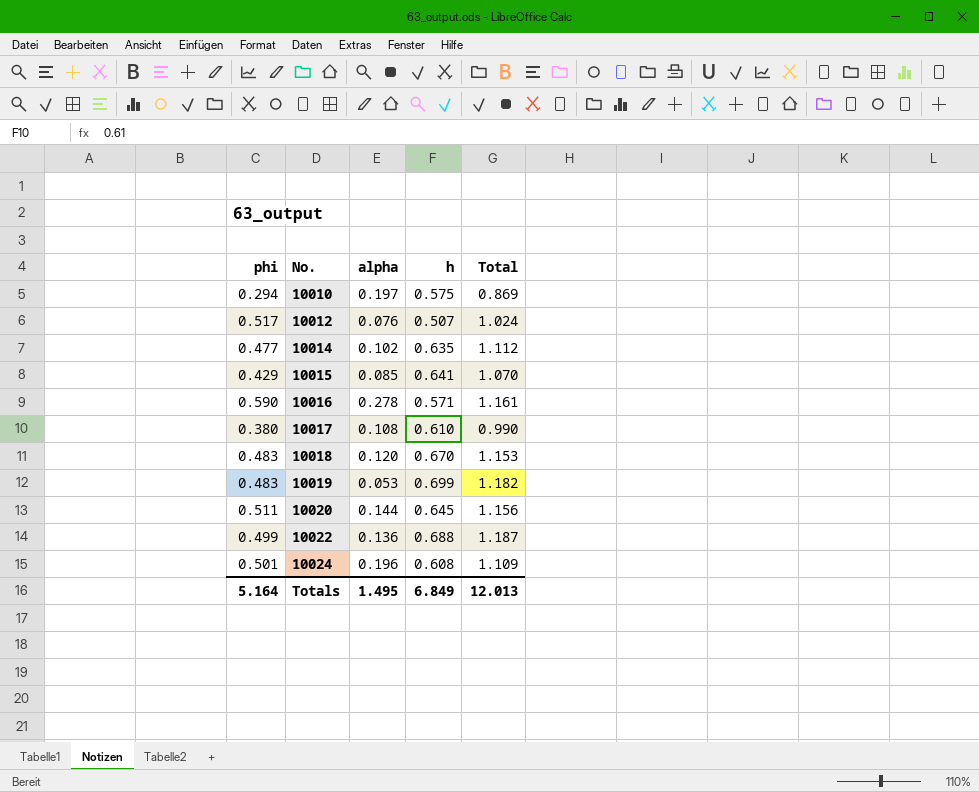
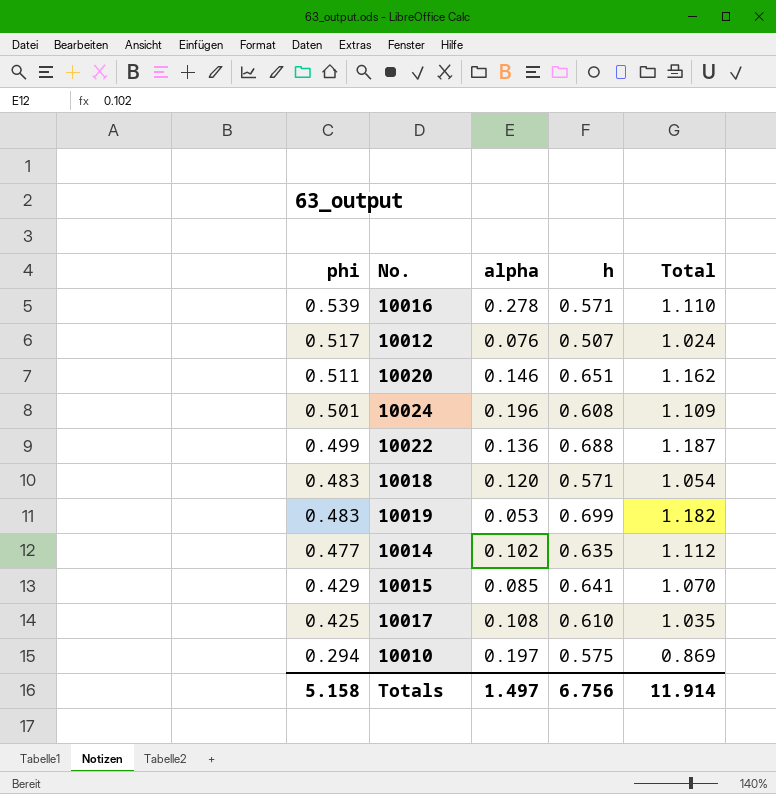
row order: No. ascending -> phi descending
10016 | phi: 0.590 -> 0.539
10016 | Total: 1.161 -> 1.110
10020 | alpha: 0.144 -> 0.146
10020 | h: 0.645 -> 0.651
10020 | Total: 1.156 -> 1.162
10018 | h: 0.670 -> 0.571
10018 | Total: 1.153 -> 1.054
10017 | phi: 0.380 -> 0.425
10017 | Total: 0.990 -> 1.035
Totals | phi: 5.164 -> 5.158
Totals | alpha: 1.495 -> 1.497
Totals | h: 6.849 -> 6.756
Totals | Total: 12.013 -> 11.914

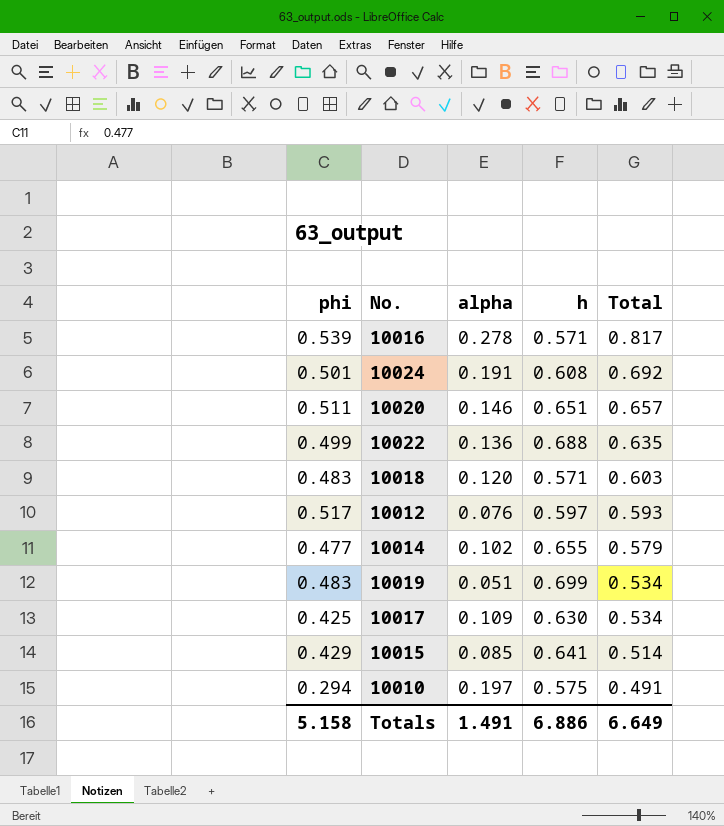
row order: phi descending -> Total descending
column Total | formula: [phi] + [h] -> [phi] + [alpha]
10024 | alpha: 0.196 -> 0.191
10012 | h: 0.507 -> 0.597
10014 | h: 0.635 -> 0.655
10019 | alpha: 0.053 -> 0.051
10017 | alpha: 0.108 -> 0.109
10017 | h: 0.610 -> 0.630
Totals | alpha: 1.497 -> 1.491
Totals | h: 6.756 -> 6.886
Totals | Total: 11.914 -> 6.649

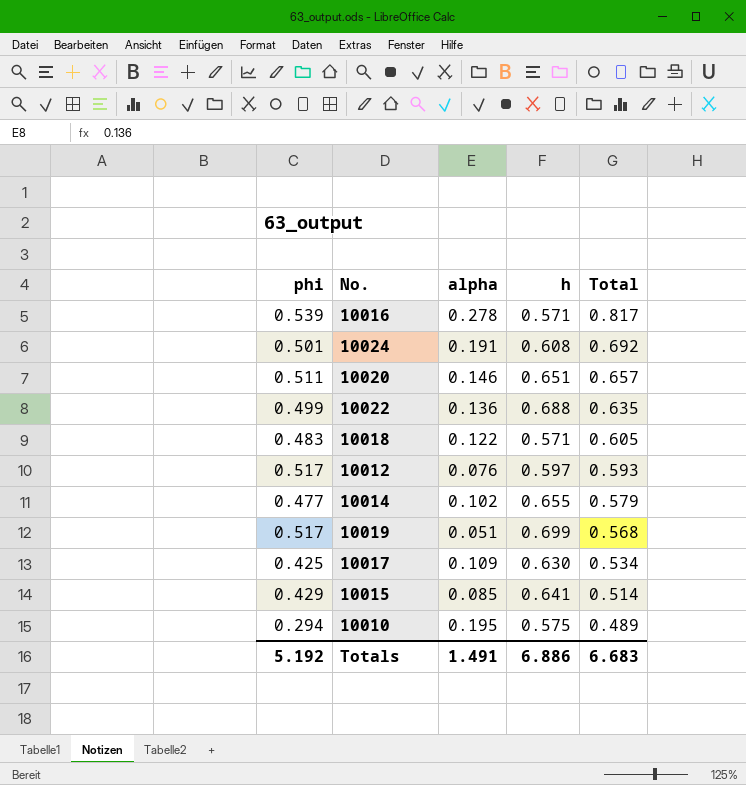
10018 | alpha: 0.120 -> 0.122
10018 | Total: 0.603 -> 0.605
10019 | phi: 0.483 -> 0.517
10019 | Total: 0.534 -> 0.568
10010 | alpha: 0.197 -> 0.195
10010 | Total: 0.491 -> 0.489
Totals | phi: 5.158 -> 5.192
Totals | Total: 6.649 -> 6.683

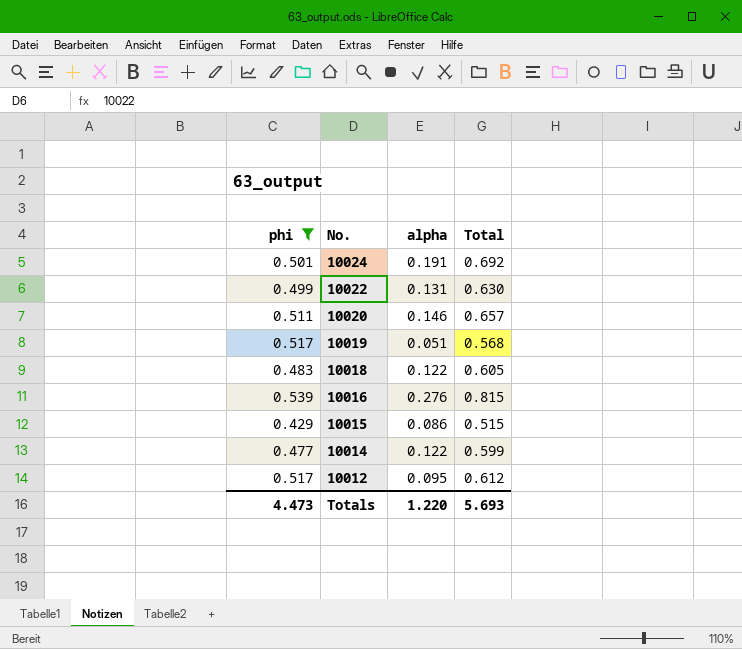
filter: none -> phi >= 0.429
row order: Total descending -> No. descending
column h | position: 4 -> none
10022 | alpha: 0.136 -> 0.131
10022 | Total: 0.635 -> 0.630
10016 | alpha: 0.278 -> 0.276
10016 | Total: 0.817 -> 0.815
10015 | alpha: 0.085 -> 0.086
10015 | Total: 0.514 -> 0.515
10014 | alpha: 0.102 -> 0.122
10014 | Total: 0.579 -> 0.599
10012 | alpha: 0.076 -> 0.095
10012 | Total: 0.593 -> 0.612
Totals | phi: 5.192 -> 4.473
Totals | alpha: 1.491 -> 1.220
Totals | Total: 6.683 -> 5.693

